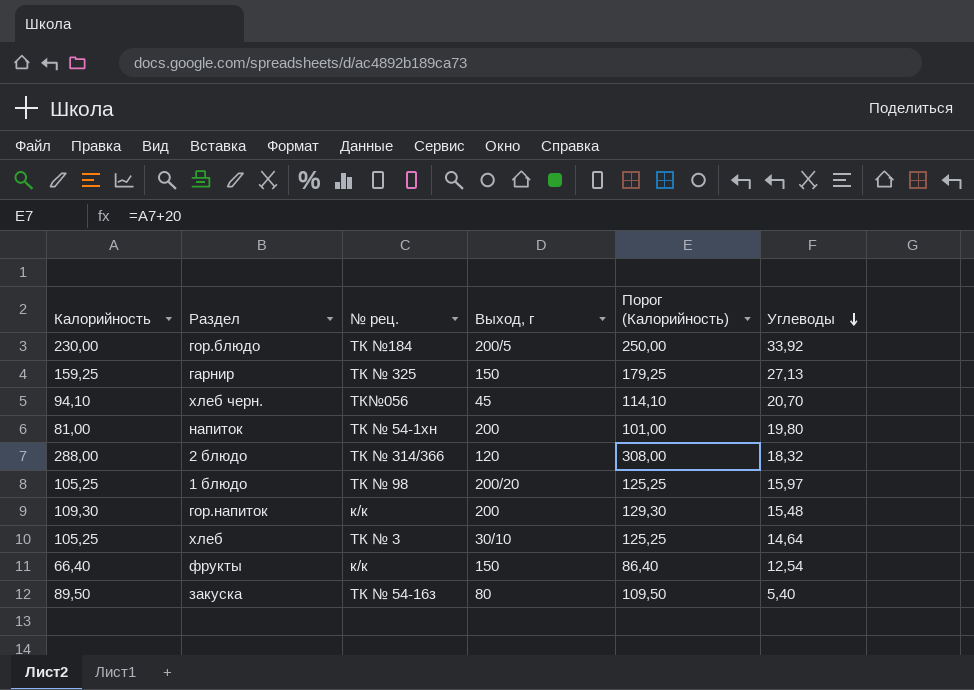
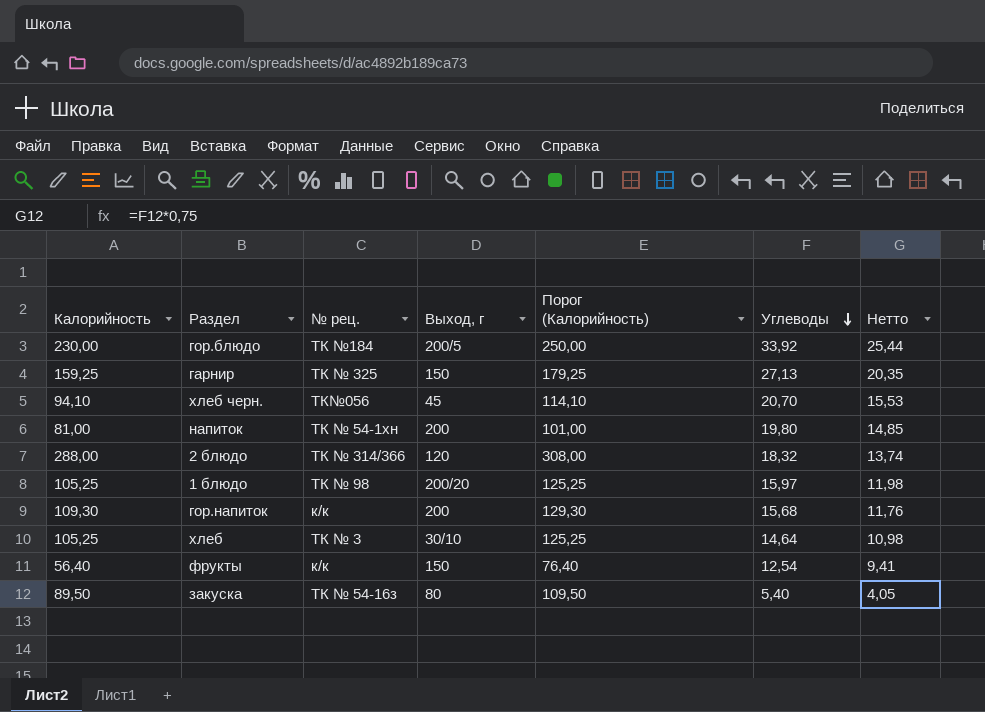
column Нетто | formula: none -> [Углеводы] * 0,75
гор.напиток | Углеводы: 15,48 -> 15,68
фрукты | Калорийность: 66,40 -> 56,40
фрукты | Порог (Калорийность): 86,40 -> 76,40

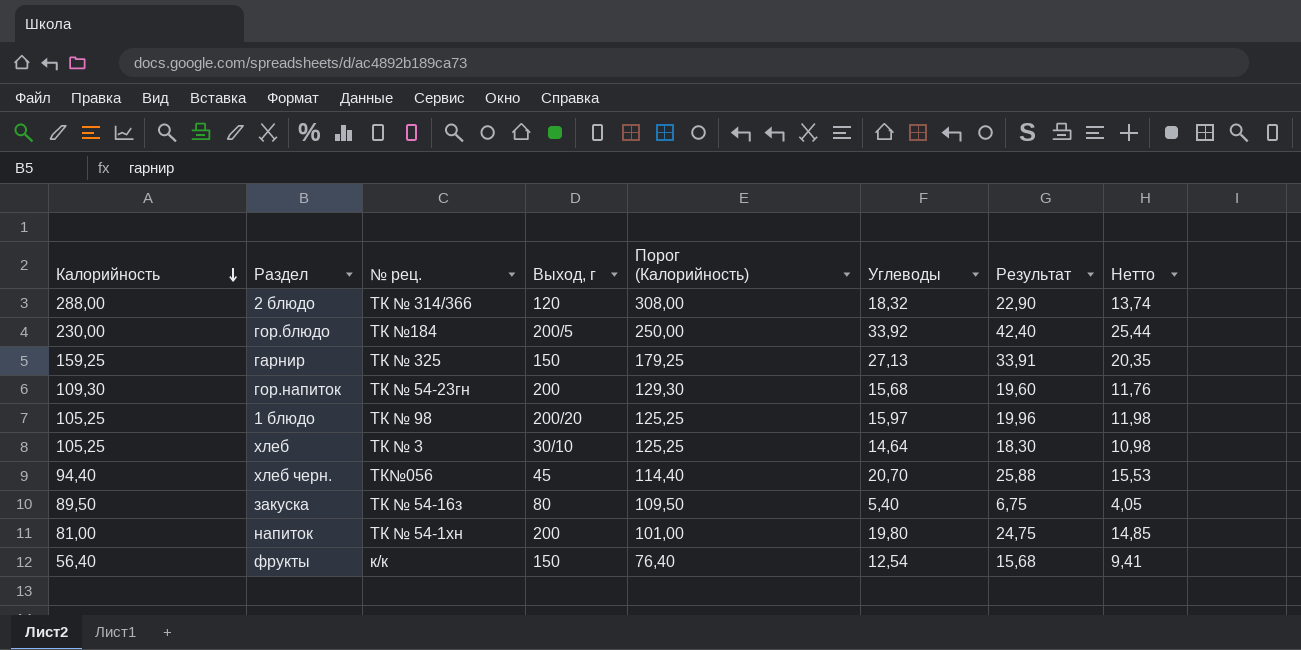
row order: Углеводы descending -> Калорийность descending
column Результат | formula: none -> [Углеводы] * 1,25
гор.напиток | № рец.: к/к -> ТК № 54-23гн
хлеб черн. | Калорийность: 94,10 -> 94,40
хлеб черн. | Порог (Калорийность): 114,10 -> 114,40

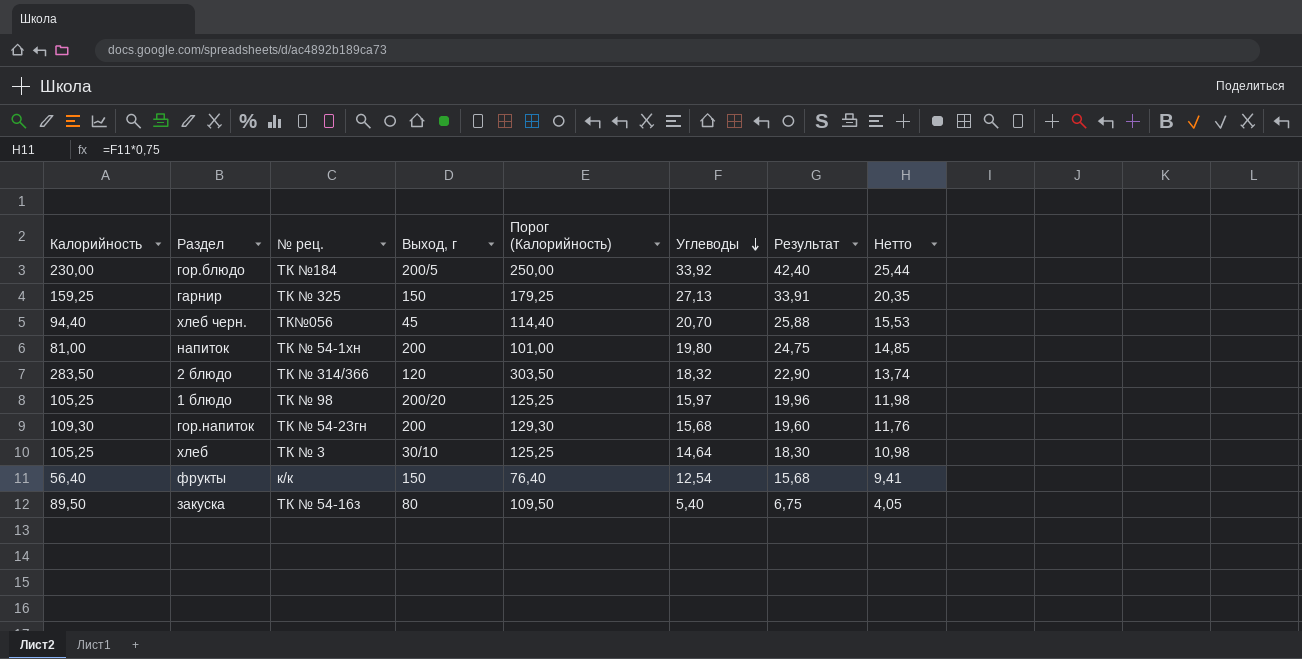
row order: Калорийность descending -> Углеводы descending
2 блюдо | Калорийность: 288,00 -> 283,50
2 блюдо | Порог (Калорийность): 308,00 -> 303,50

